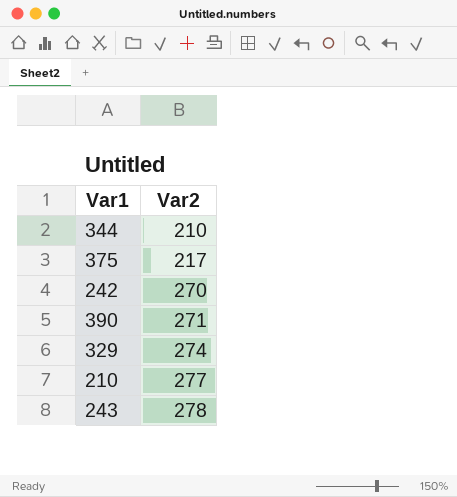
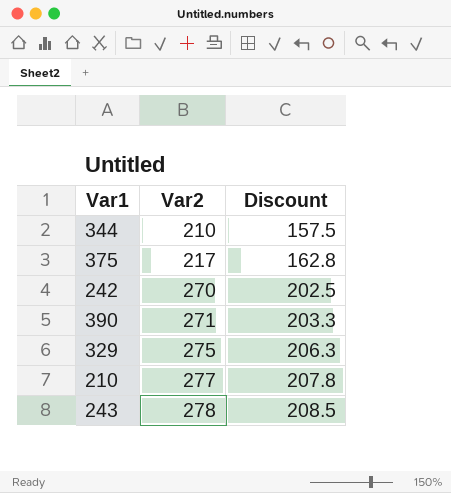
column Discount | formula: none -> [Var2] * 0.75
329 | Var2: 274 -> 275

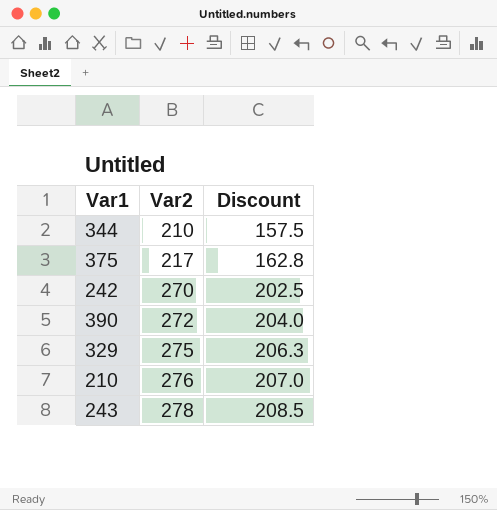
390 | Var2: 271 -> 272
390 | Discount: 203.3 -> 204.0
210 | Var2: 277 -> 276
210 | Discount: 207.8 -> 207.0

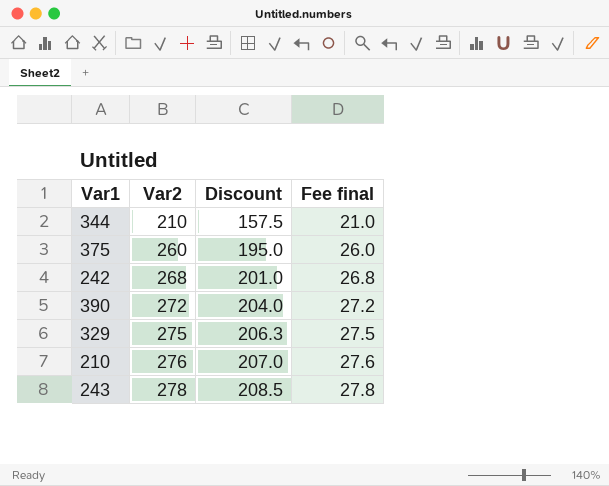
column Fee final | formula: none -> [Var2] * 0.1
375 | Var2: 217 -> 260
375 | Discount: 162.8 -> 195.0
242 | Var2: 270 -> 268
242 | Discount: 202.5 -> 201.0

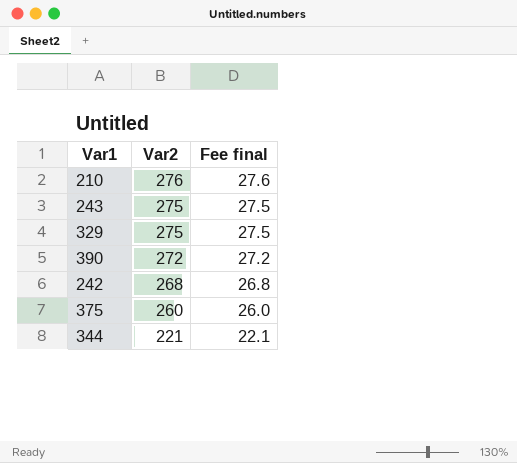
row order: Var2 ascending -> Var2 descending
column Discount | formula: [Var2] * 0.75 -> none
243 | Var2: 278 -> 275
243 | Fee final: 27.8 -> 27.5
344 | Var2: 210 -> 221
344 | Fee final: 21.0 -> 22.1

